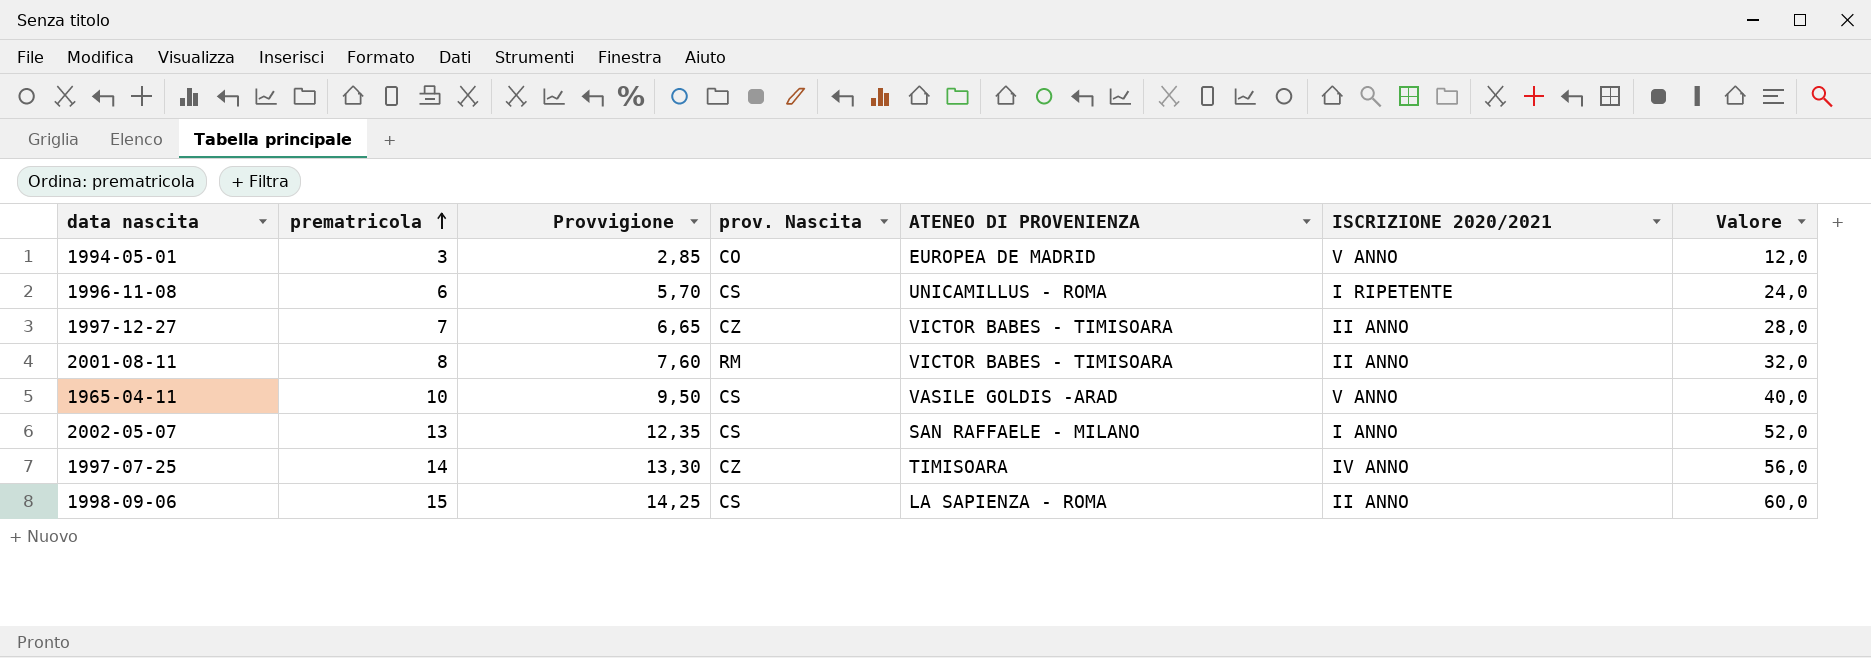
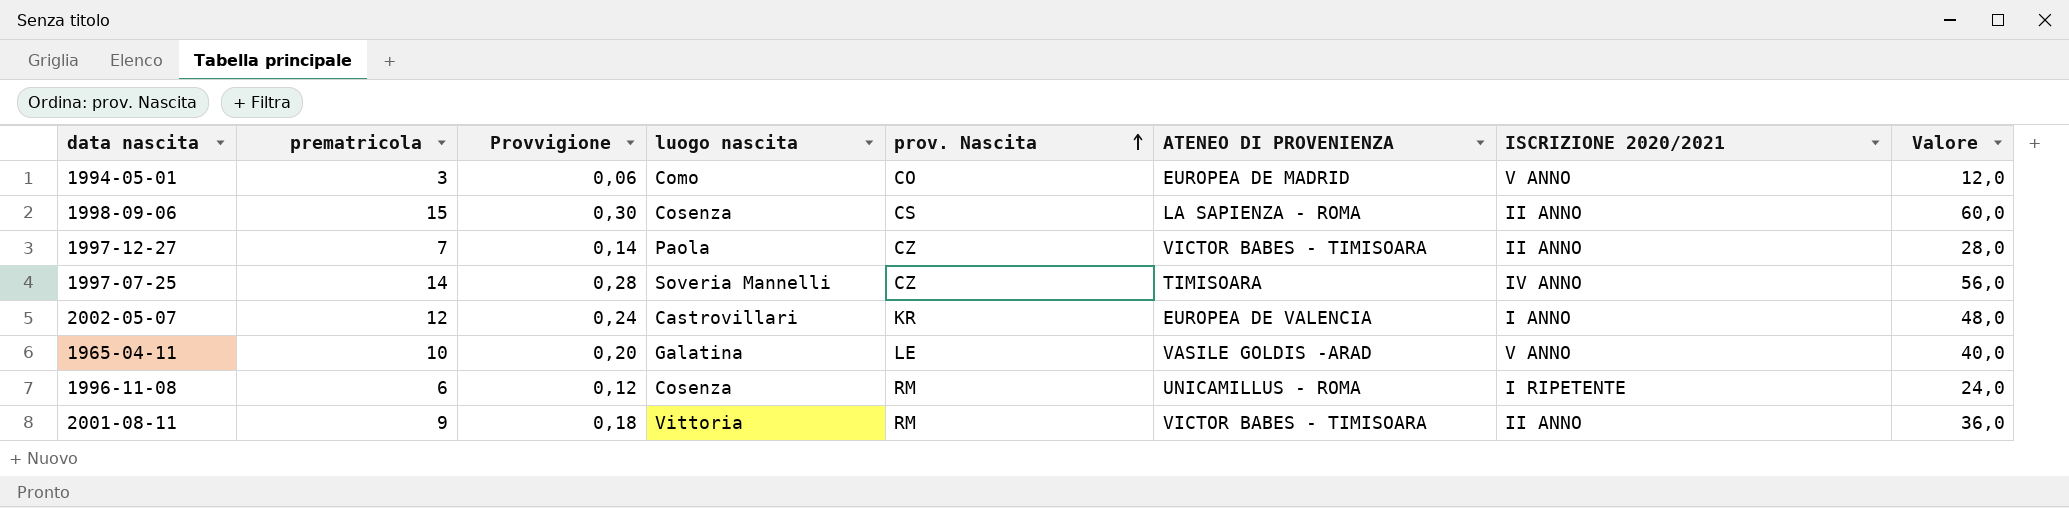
row order: prematricola ascending -> prov. Nascita ascending
column Provvigione | formula: [prematricola] * 0,95 -> [prematricola] * 0,02
column luogo nascita | position: none -> 4
2002-05-07 | prematricola: 13 -> 12
2002-05-07 | prov. Nascita: CS -> KR
2002-05-07 | ATENEO DI PROVENIENZA: SAN RAFFAELE - MILANO -> EUROPEA DE VALENCIA
2002-05-07 | Valore: 52,0 -> 48,0
1965-04-11 | prov. Nascita: CS -> LE
1996-11-08 | prov. Nascita: CS -> RM
2001-08-11 | prematricola: 8 -> 9
2001-08-11 | Valore: 32,0 -> 36,0

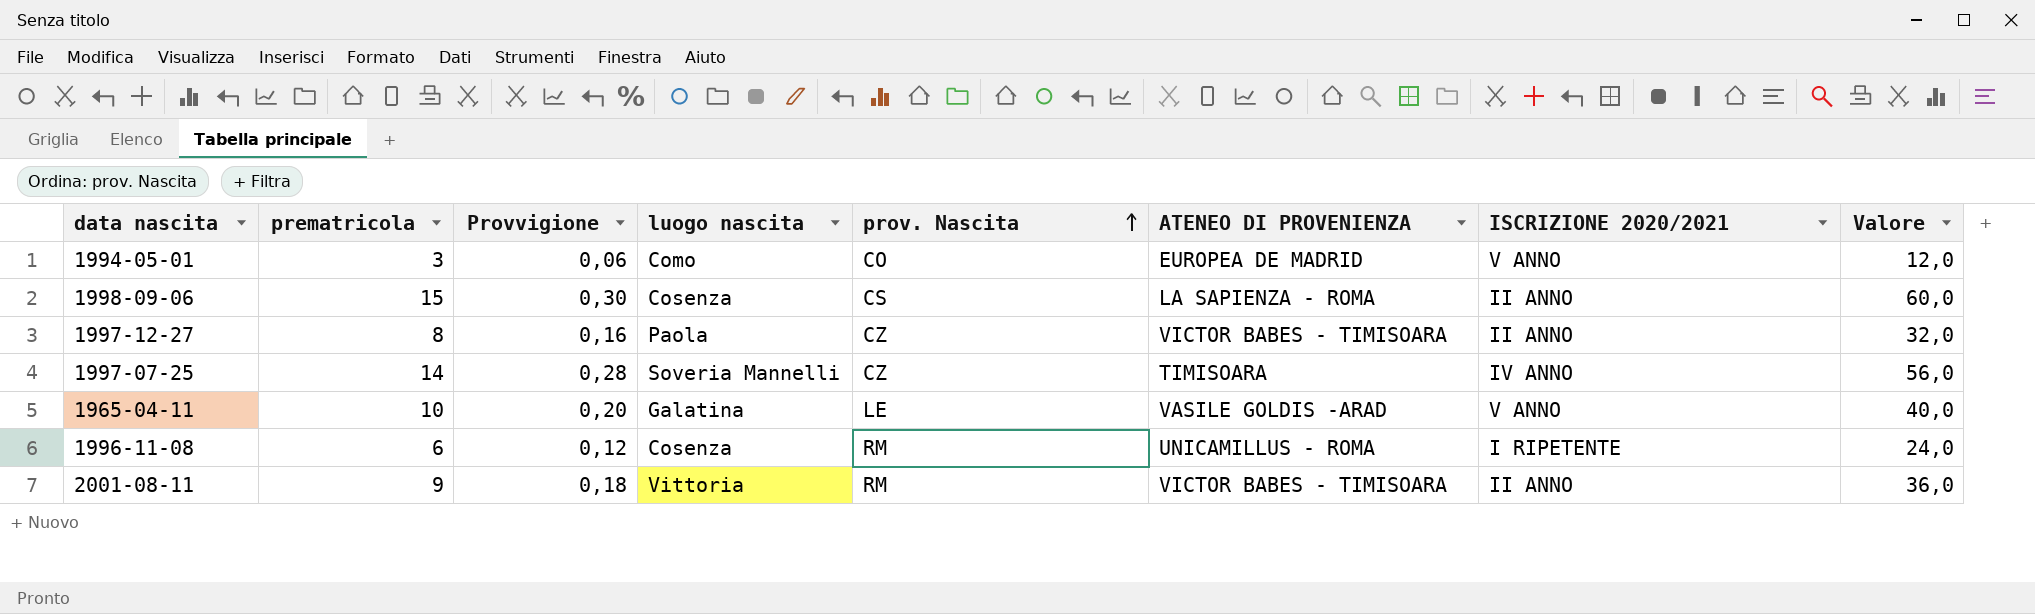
row 2002-05-07: 12 | 0,24 | Castrovillari | KR | EUROPEA DE VALENCIA | I ANNO | 48,0 -> none
1997-12-27 | prematricola: 7 -> 8
1997-12-27 | Provvigione: 0,14 -> 0,16
1997-12-27 | Valore: 28,0 -> 32,0

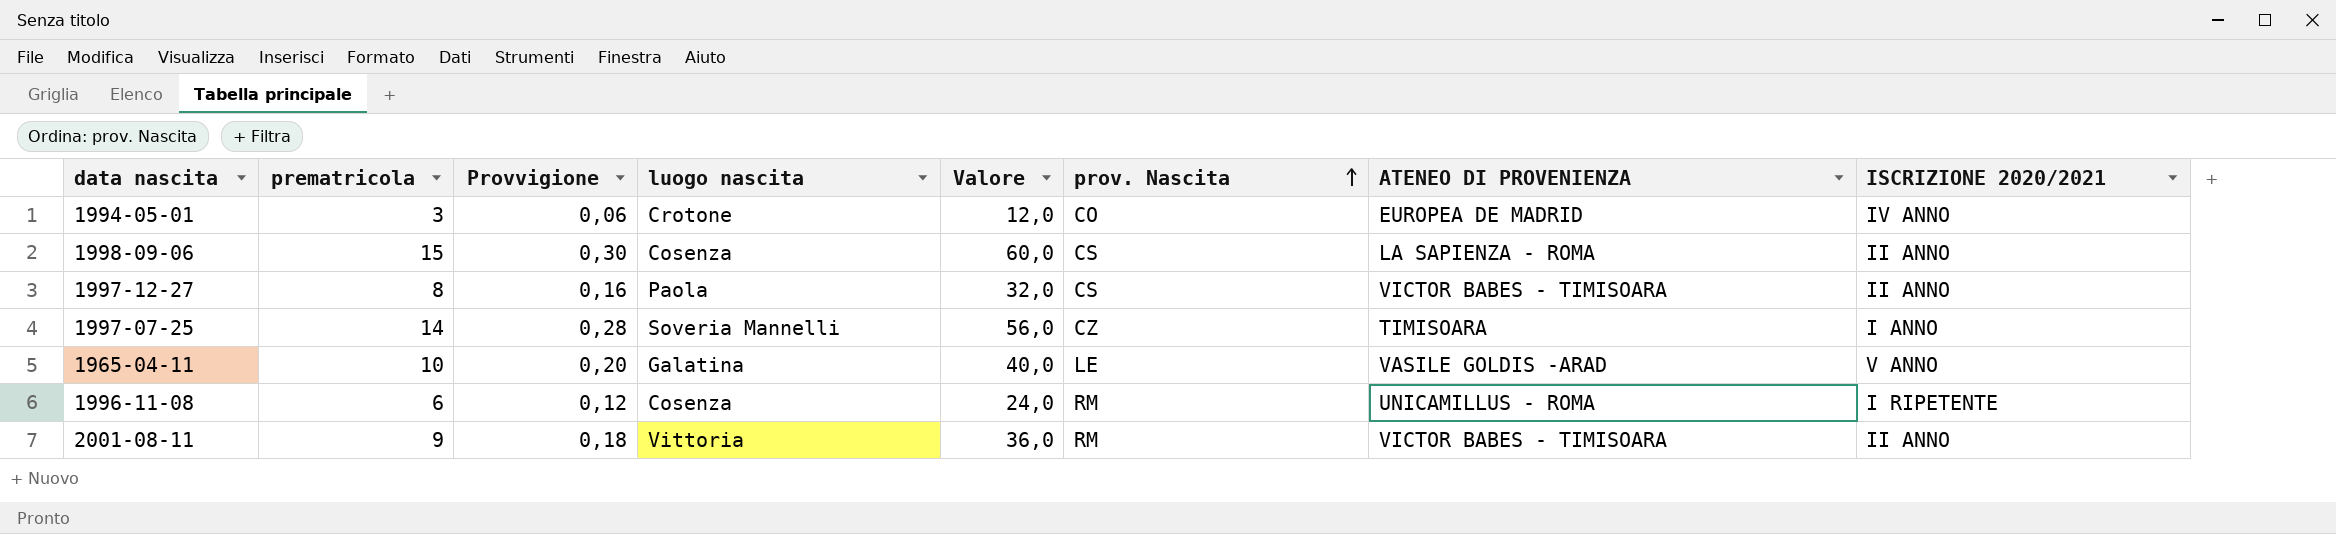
column Valore | position: 8 -> 5
1994-05-01 | luogo nascita: Como -> Crotone
1994-05-01 | ISCRIZIONE 2020/2021: V ANNO -> IV ANNO
1997-12-27 | prov. Nascita: CZ -> CS
1997-07-25 | ISCRIZIONE 2020/2021: IV ANNO -> I ANNO

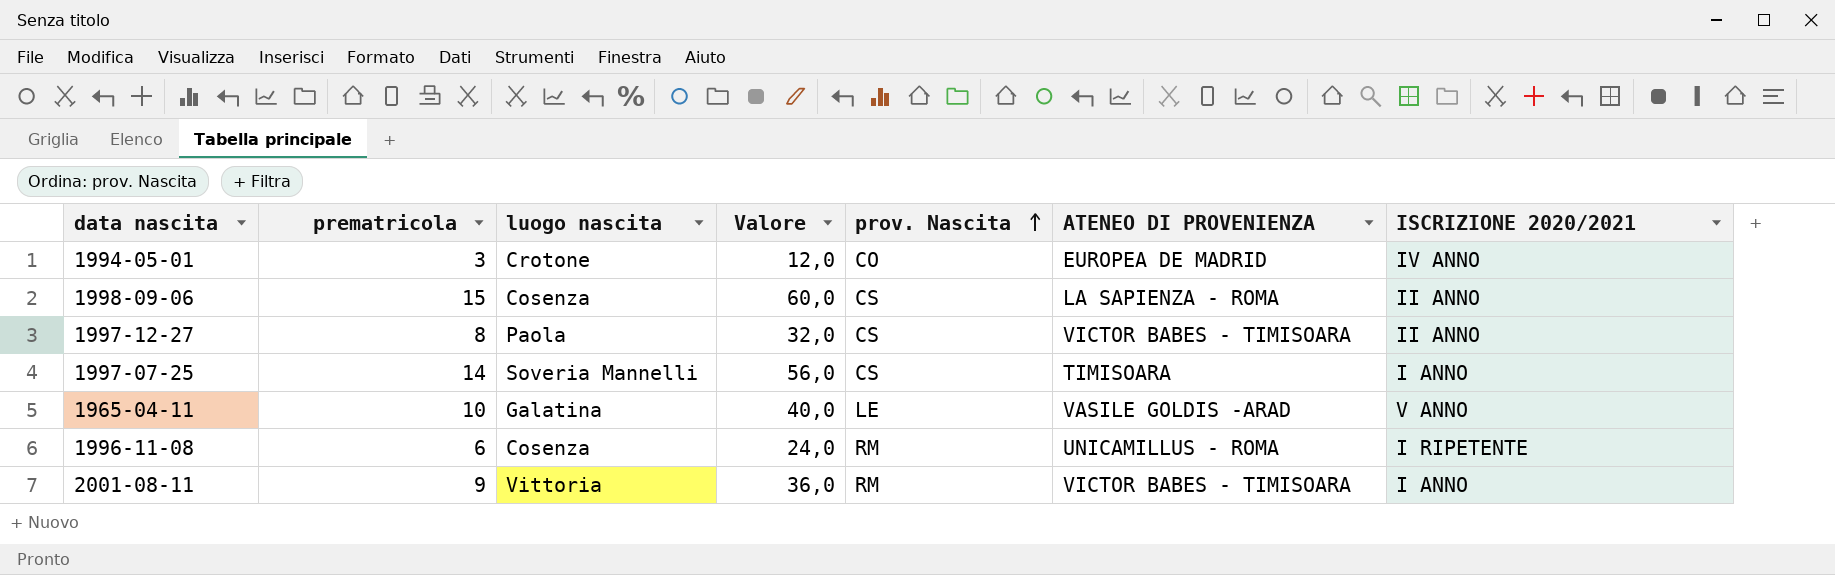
column Provvigione | formula: [prematricola] * 0,02 -> none
1997-07-25 | prov. Nascita: CZ -> CS
2001-08-11 | ISCRIZIONE 2020/2021: II ANNO -> I ANNO

